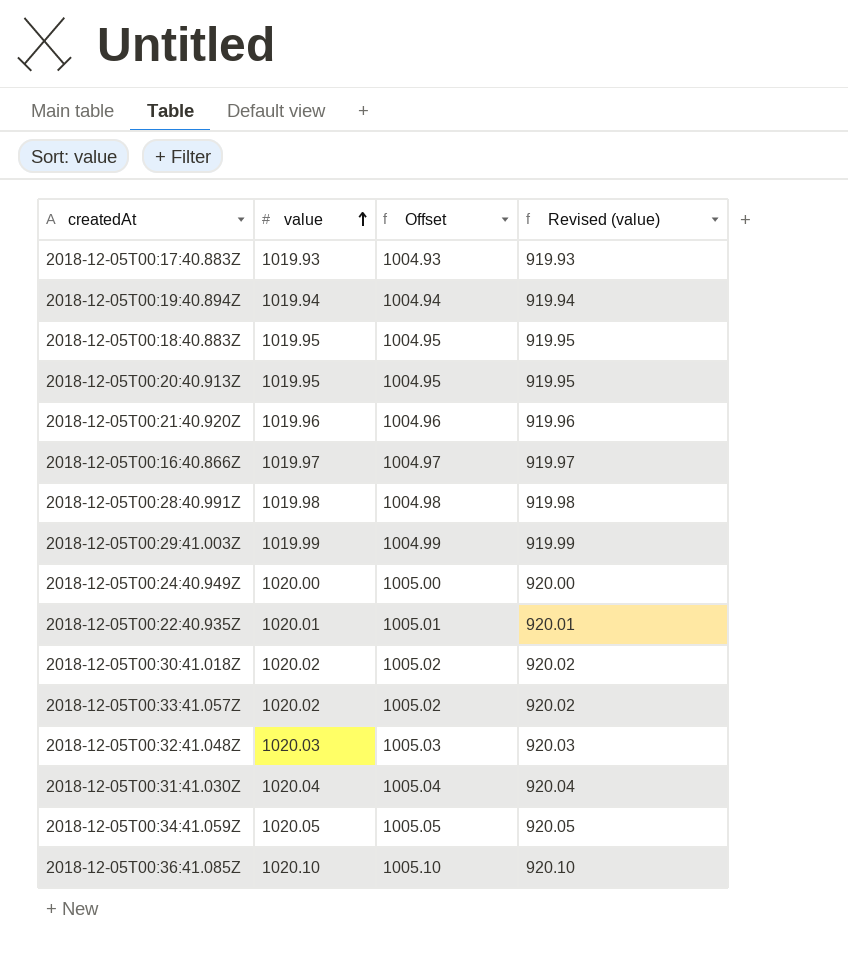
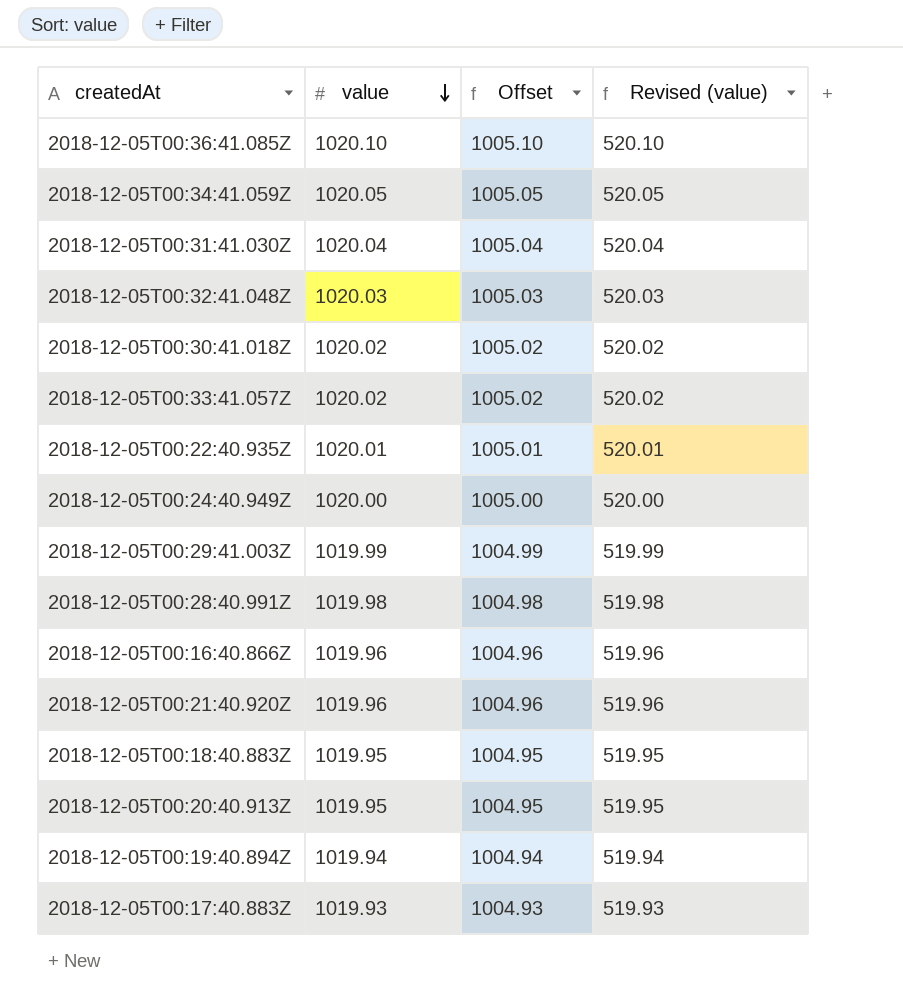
row order: value ascending -> value descending
column Revised (value) | formula: [value] - 100 -> [value] - 500
2018-12-05T00:16:40.866Z | value: 1019.97 -> 1019.96
2018-12-05T00:16:40.866Z | Offset: 1004.97 -> 1004.96

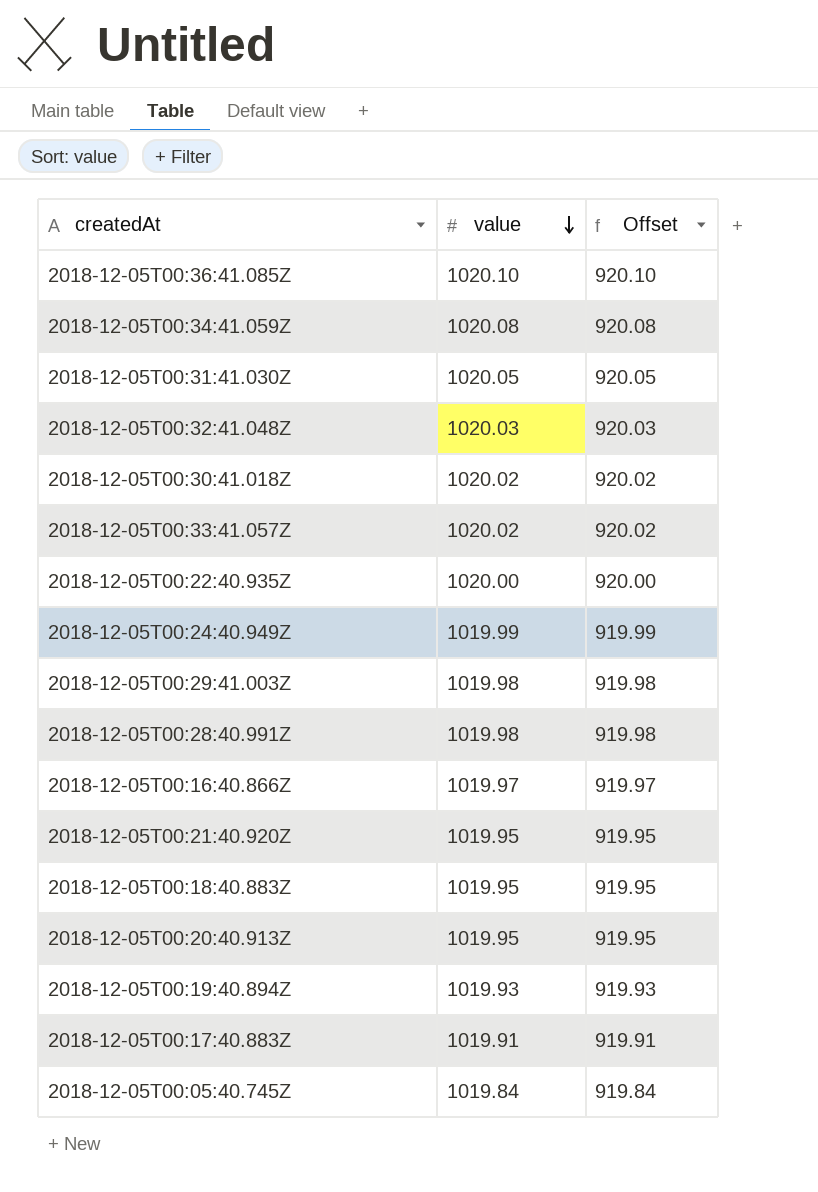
column Revised (value) | formula: [value] - 500 -> none
column Offset | formula: [value] - 15 -> [value] - 100
2018-12-05T00:34:41.059Z | value: 1020.05 -> 1020.08
2018-12-05T00:31:41.030Z | value: 1020.04 -> 1020.05
2018-12-05T00:22:40.935Z | value: 1020.01 -> 1020.00
2018-12-05T00:24:40.949Z | value: 1020.00 -> 1019.99
2018-12-05T00:29:41.003Z | value: 1019.99 -> 1019.98
2018-12-05T00:16:40.866Z | value: 1019.96 -> 1019.97
2018-12-05T00:21:40.920Z | value: 1019.96 -> 1019.95
2018-12-05T00:19:40.894Z | value: 1019.94 -> 1019.93
2018-12-05T00:17:40.883Z | value: 1019.93 -> 1019.91
row 2018-12-05T00:05:40.745Z: none -> 1019.84 | 919.84

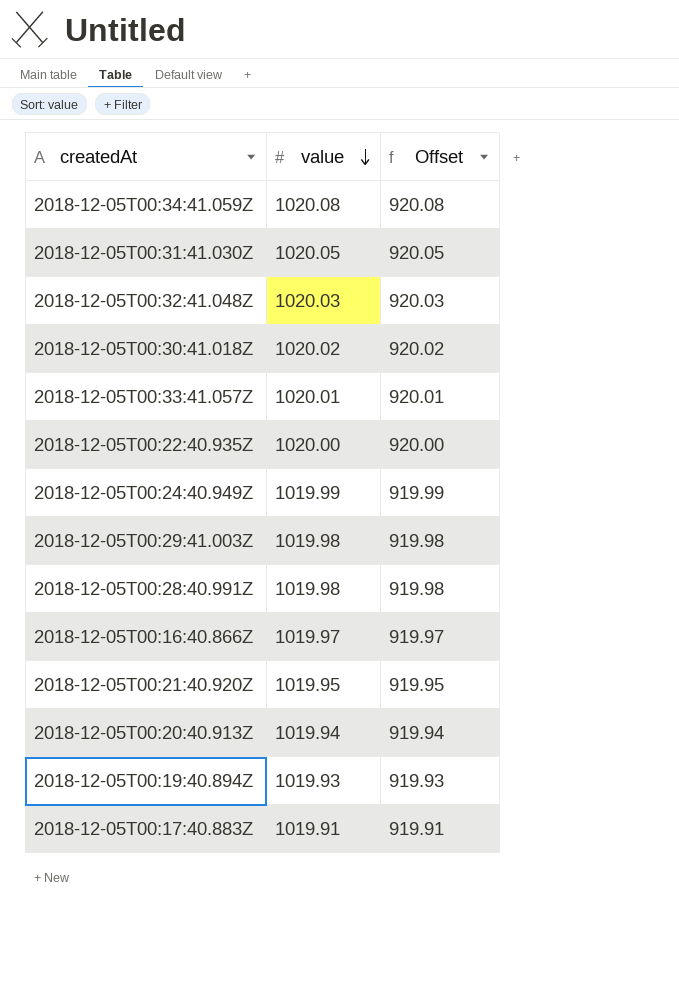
row 2018-12-05T00:36:41.085Z: 1020.10 | 920.10 -> none
row 2018-12-05T00:18:40.883Z: 1019.95 | 919.95 -> none
row 2018-12-05T00:05:40.745Z: 1019.84 | 919.84 -> none
2018-12-05T00:33:41.057Z | value: 1020.02 -> 1020.01
2018-12-05T00:33:41.057Z | Offset: 920.02 -> 920.01
2018-12-05T00:20:40.913Z | value: 1019.95 -> 1019.94
2018-12-05T00:20:40.913Z | Offset: 919.95 -> 919.94

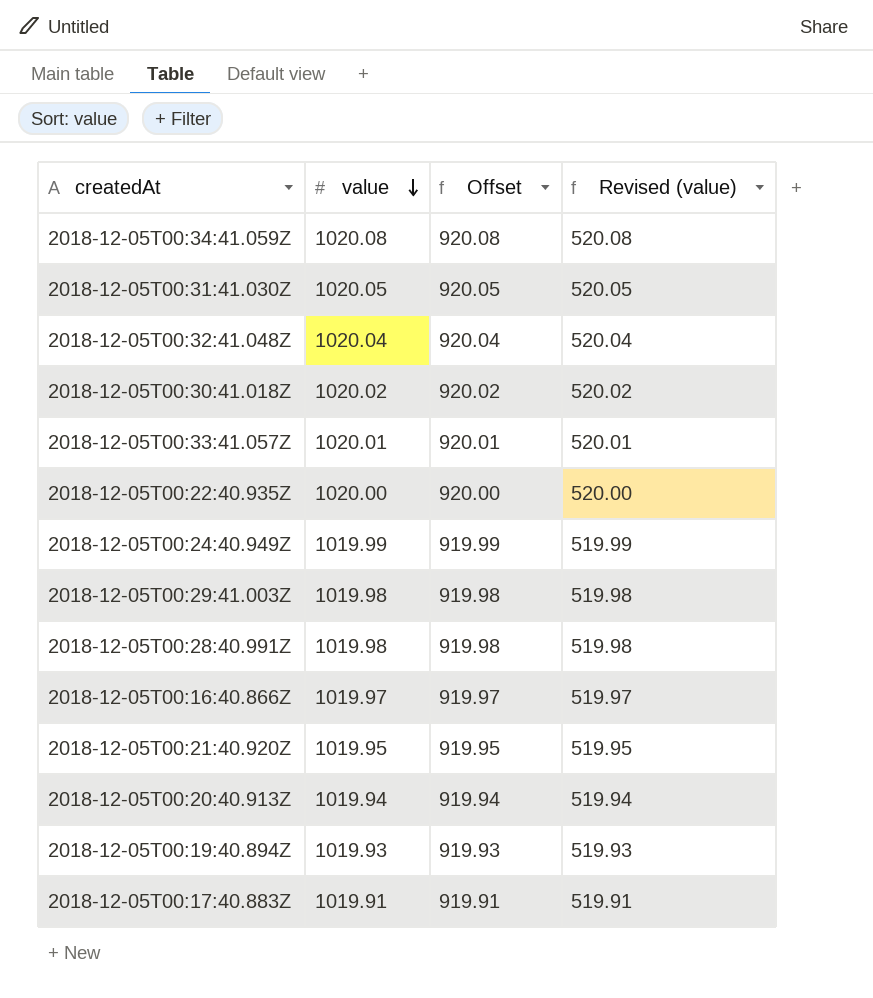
column Revised (value) | formula: none -> [value] - 500
2018-12-05T00:32:41.048Z | value: 1020.03 -> 1020.04
2018-12-05T00:32:41.048Z | Offset: 920.03 -> 920.04

